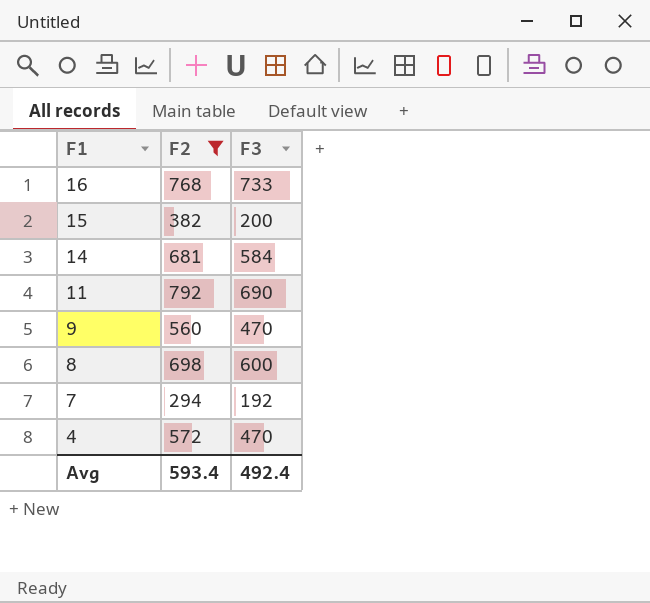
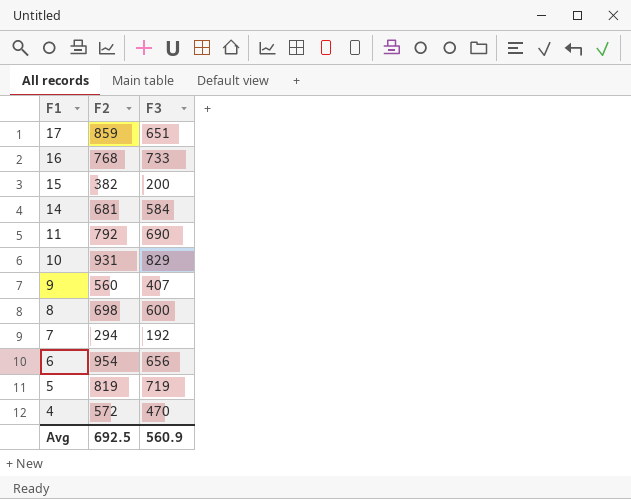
filter: F2 <= 792 -> none
9 | F3: 470 -> 407
Avg | F2: 593.4 -> 692.5
Avg | F3: 492.4 -> 560.9

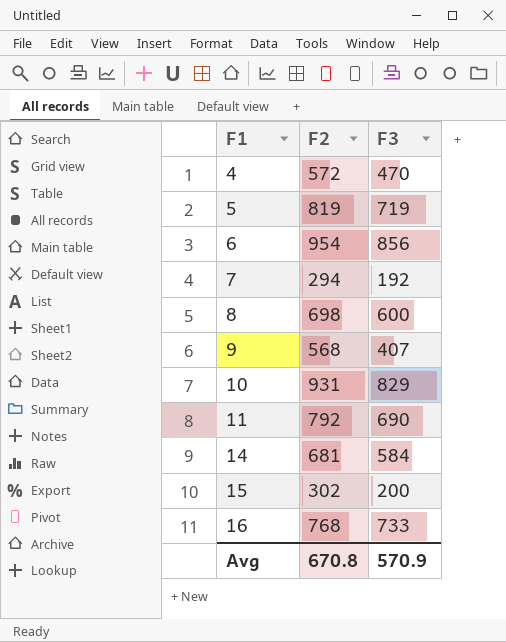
row order: F1 descending -> F1 ascending
row 17: 859 | 651 -> none
6 | F3: 656 -> 856
9 | F2: 560 -> 568
15 | F2: 382 -> 302
Avg | F2: 692.5 -> 670.8
Avg | F3: 560.9 -> 570.9

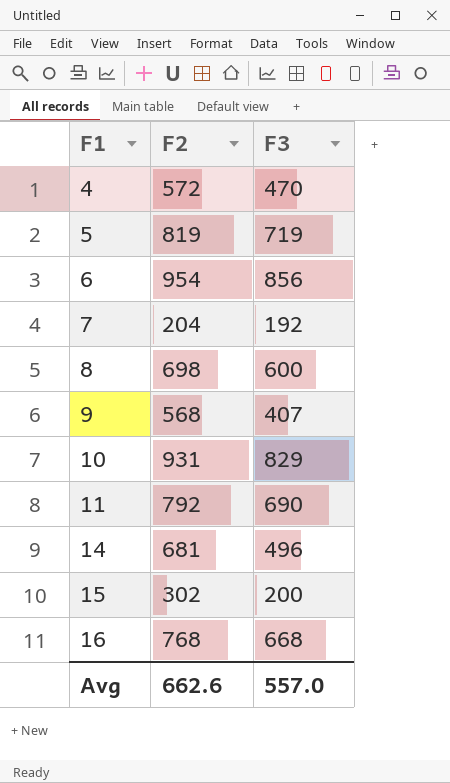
7 | F2: 294 -> 204
14 | F3: 584 -> 496
16 | F3: 733 -> 668
Avg | F2: 670.8 -> 662.6
Avg | F3: 570.9 -> 557.0

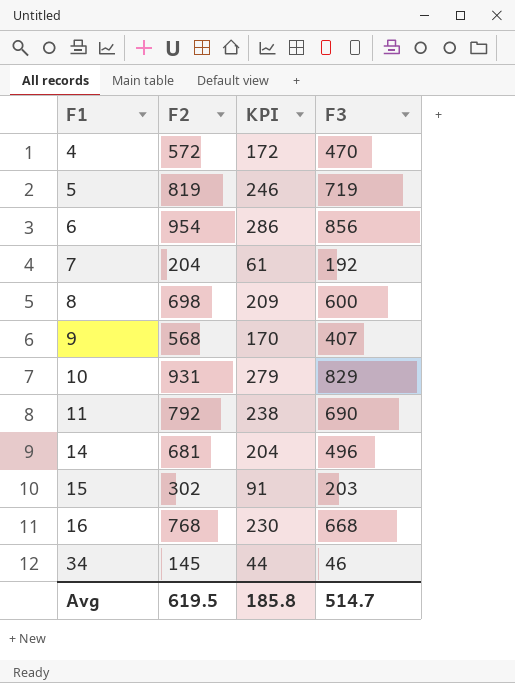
column KPI | formula: none -> [F2] * 0.3
15 | F3: 200 -> 203
row 34: none -> 145 | 44 | 46
Avg | F2: 662.6 -> 619.5
Avg | F3: 557.0 -> 514.7

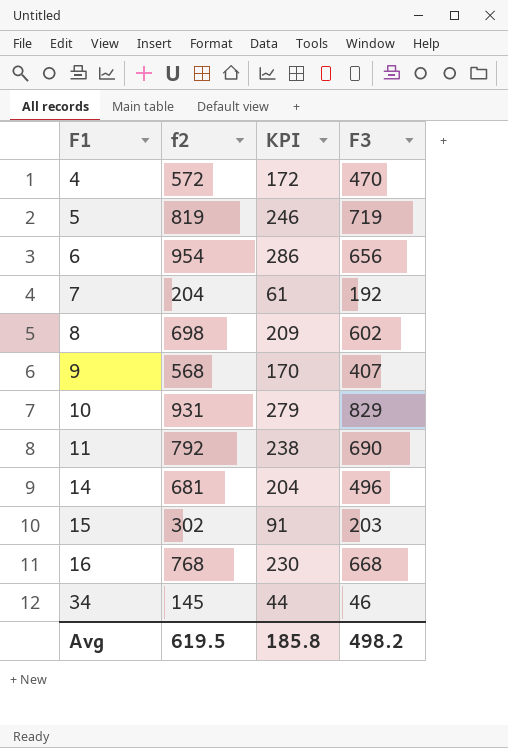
column name: F2 -> f2
6 | F3: 856 -> 656
8 | F3: 600 -> 602
Avg | F3: 514.7 -> 498.2

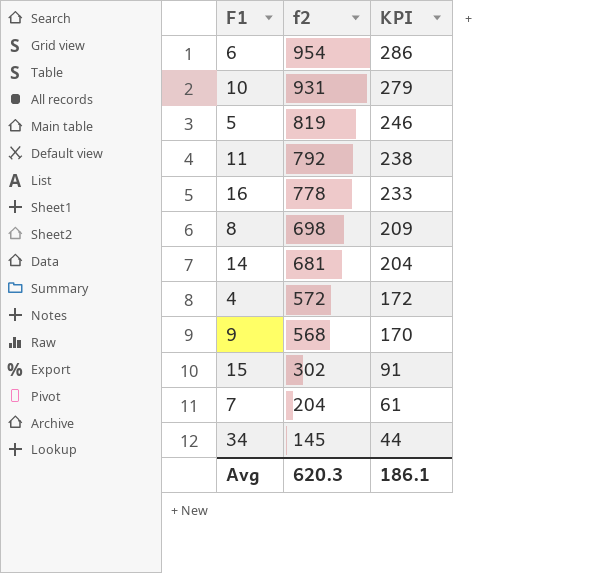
row order: F1 ascending -> f2 descending
column F3 | position: 4 -> none
16 | f2: 768 -> 778
16 | KPI: 230 -> 233
Avg | f2: 619.5 -> 620.3
Avg | KPI: 185.8 -> 186.1

